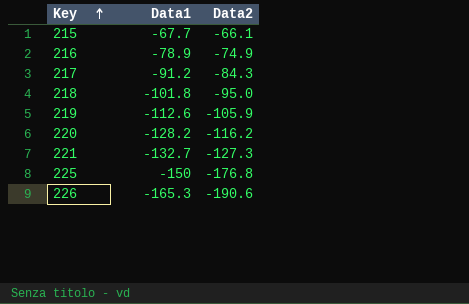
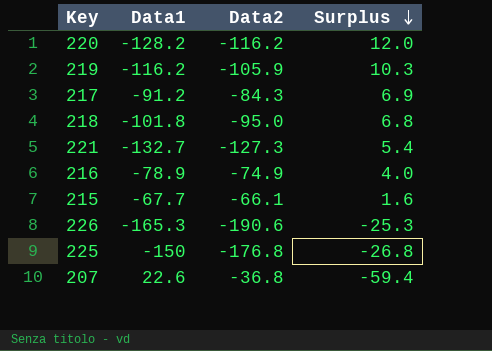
row order: Key ascending -> Surplus descending
column Surplus | formula: none -> [Data2] - [Data1]
219 | Data1: -112.6 -> -116.2
row 207: none -> 22.6 | -36.8 | -59.4

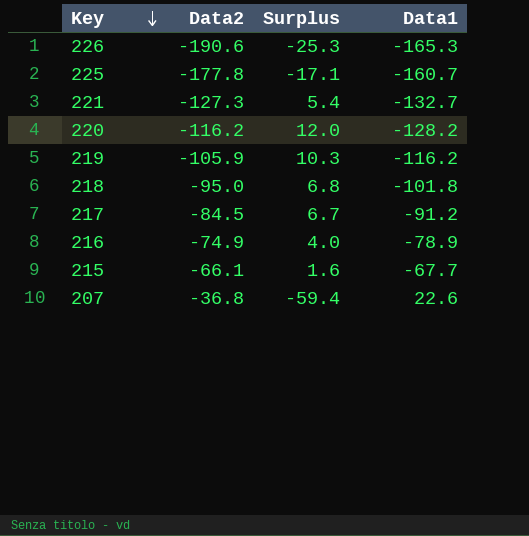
row order: Surplus descending -> Key descending
column Data1 | position: 2 -> 4
225 | Data2: -176.8 -> -177.8
225 | Surplus: -26.8 -> -17.1
225 | Data1: -150 -> -160.7
217 | Data2: -84.3 -> -84.5
217 | Surplus: 6.9 -> 6.7

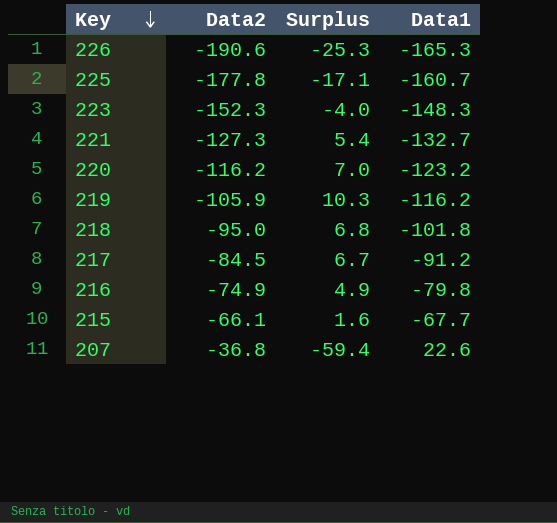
row 223: none -> -152.3 | -4.0 | -148.3
220 | Surplus: 12.0 -> 7.0
220 | Data1: -128.2 -> -123.2
216 | Surplus: 4.0 -> 4.9
216 | Data1: -78.9 -> -79.8

